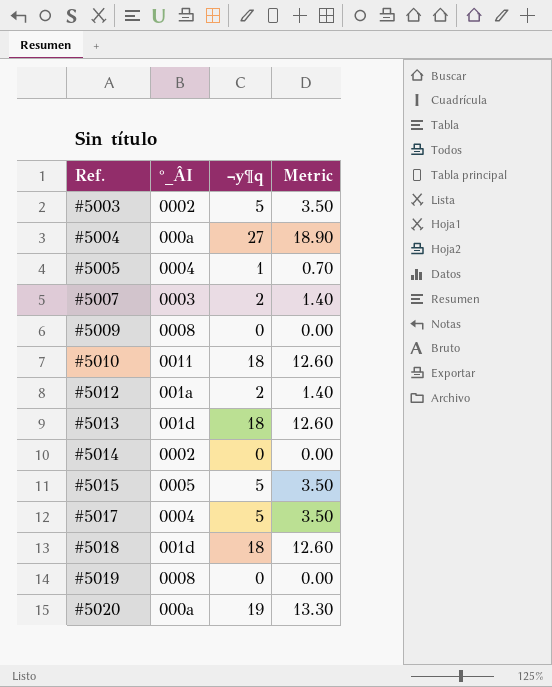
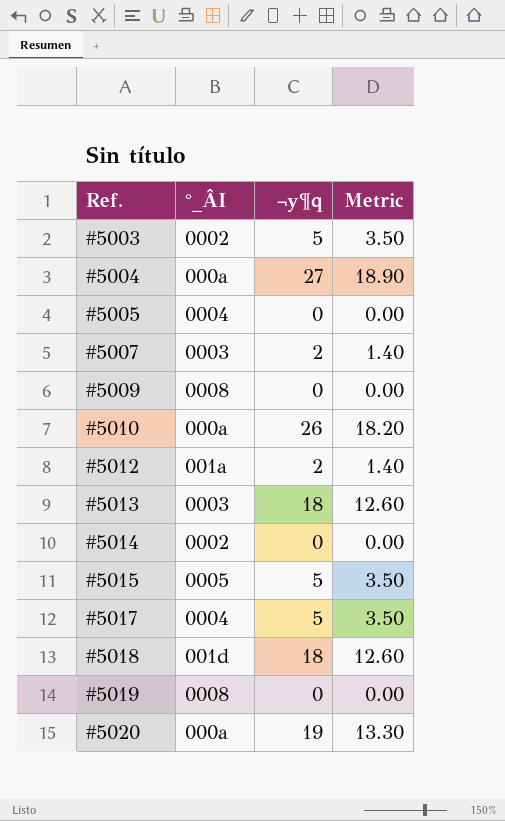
#5005 | ¬y¶q: 1 -> 0
#5005 | Metric: 0.70 -> 0.00
#5010 | °_ÂI: 0011 -> 000a
#5010 | ¬y¶q: 18 -> 26
#5010 | Metric: 12.60 -> 18.20
#5013 | °_ÂI: 001d -> 0003

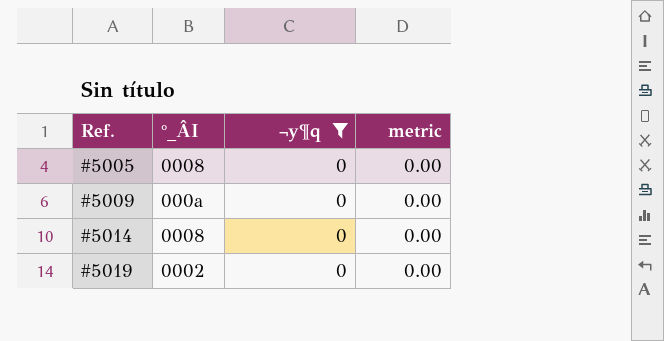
filter: none -> ¬y¶q = 0
column name: Metric -> metric
#5005 | °_ÂI: 0004 -> 0008
#5009 | °_ÂI: 0008 -> 000a
#5014 | °_ÂI: 0002 -> 0008
#5019 | °_ÂI: 0008 -> 0002

